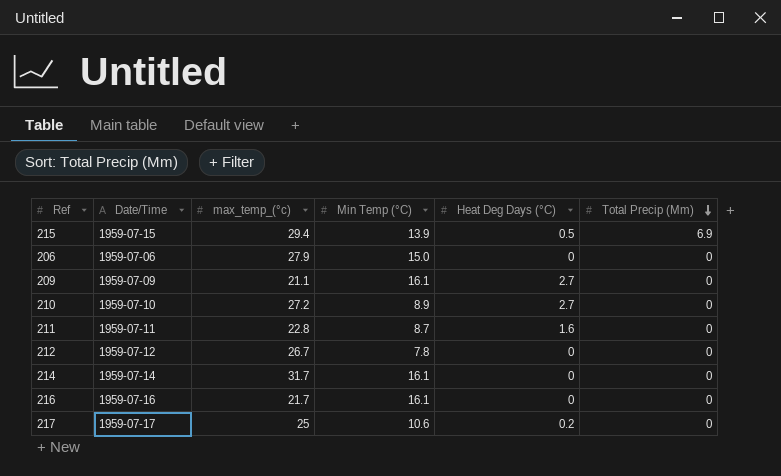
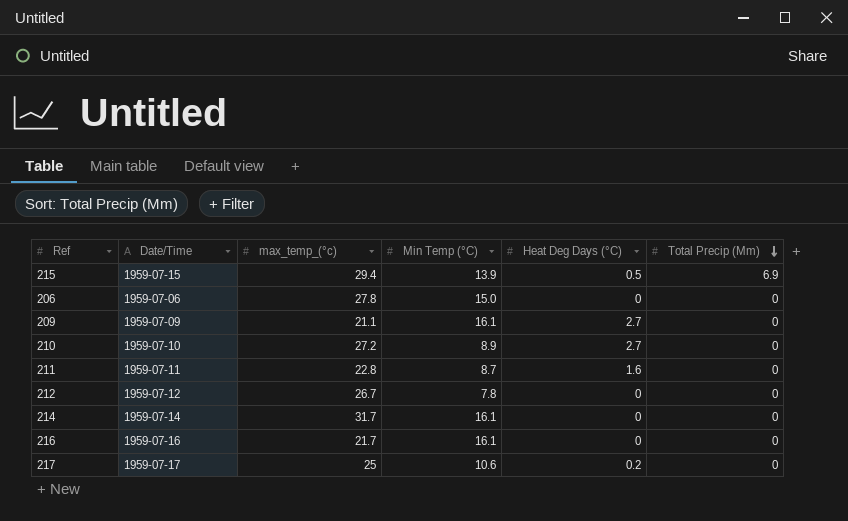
206 | max_temp_(°c): 27.9 -> 27.8

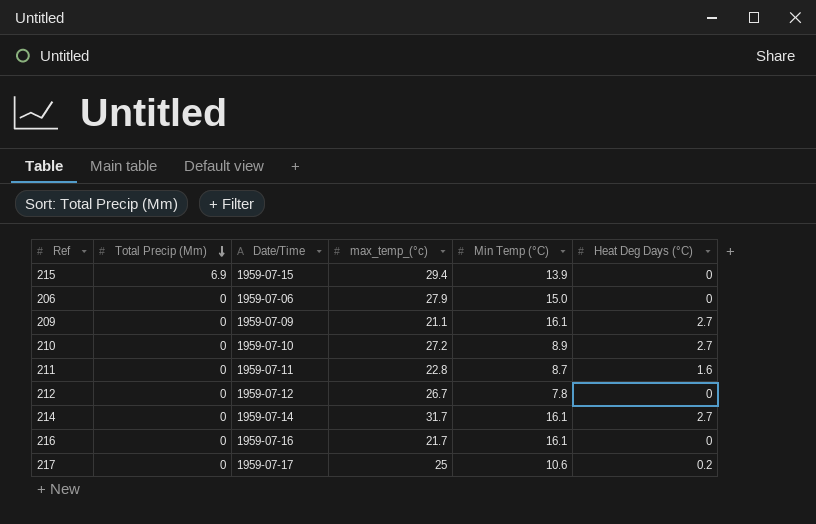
column Total Precip (Mm) | position: 6 -> 2
215 | Heat Deg Days (°C): 0.5 -> 0
206 | max_temp_(°c): 27.8 -> 27.9
214 | Heat Deg Days (°C): 0 -> 2.7

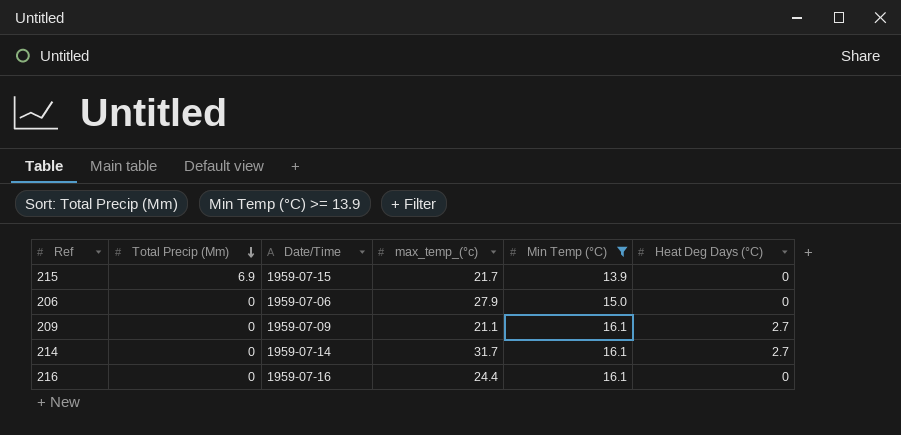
filter: none -> Min Temp (°C) >= 13.9
215 | max_temp_(°c): 29.4 -> 21.7
216 | max_temp_(°c): 21.7 -> 24.4

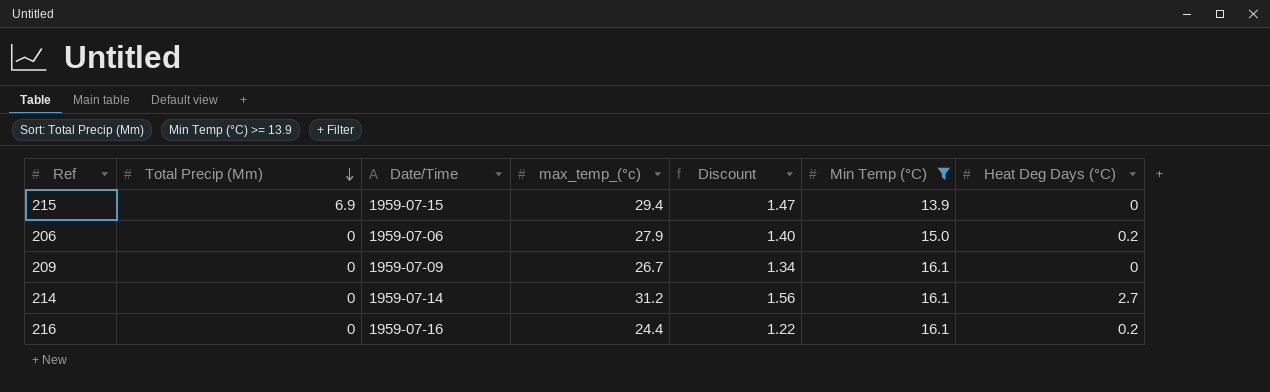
column Discount | formula: none -> [max_temp_(°c)] * 0.05
215 | max_temp_(°c): 21.7 -> 29.4
206 | Heat Deg Days (°C): 0 -> 0.2
209 | max_temp_(°c): 21.1 -> 26.7
209 | Heat Deg Days (°C): 2.7 -> 0
214 | max_temp_(°c): 31.7 -> 31.2
216 | Heat Deg Days (°C): 0 -> 0.2

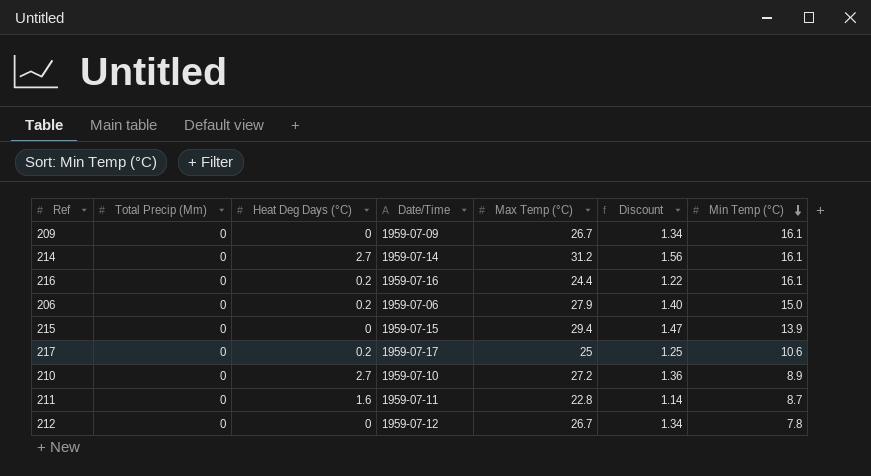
filter: Min Temp (°C) >= 13.9 -> none
row order: Total Precip (Mm) descending -> Min Temp (°C) descending
column Heat Deg Days (°C) | position: 7 -> 3
column name: max_temp_(°c) -> Max Temp (°C)
215 | Total Precip (Mm): 6.9 -> 0

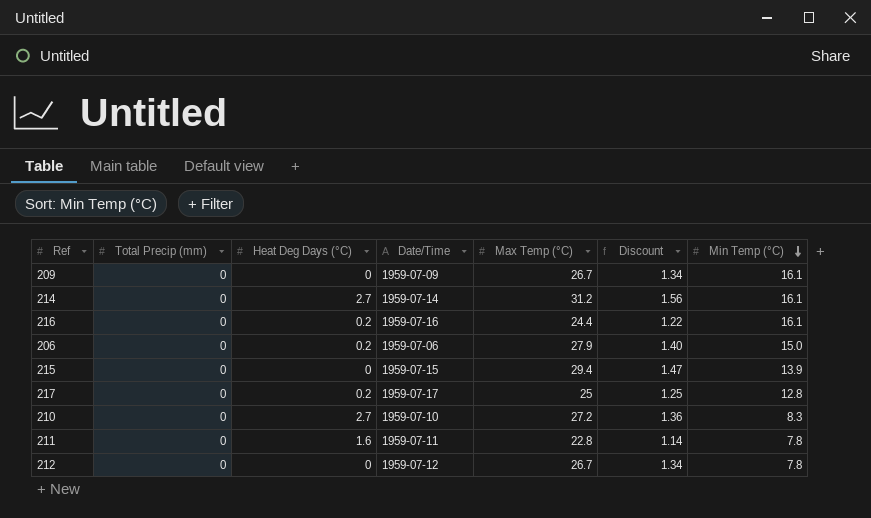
column name: Total Precip (Mm) -> Total Precip (mm)
217 | Min Temp (°C): 10.6 -> 12.8
210 | Min Temp (°C): 8.9 -> 8.3
211 | Min Temp (°C): 8.7 -> 7.8

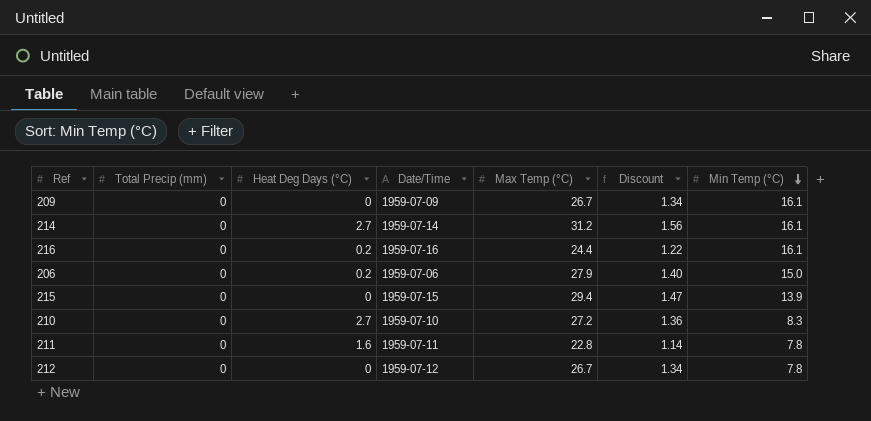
row 217: 0 | 0.2 | 1959-07-17 | 25 | 1.25 | 12.8 -> none

